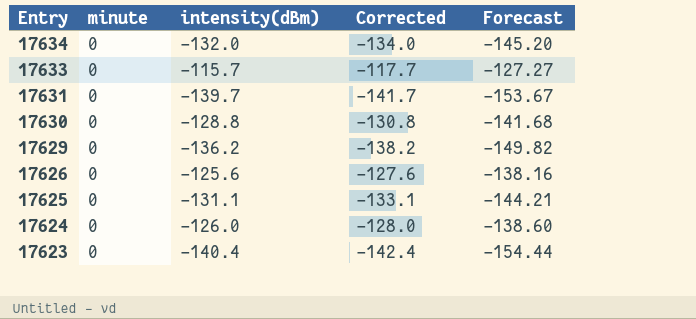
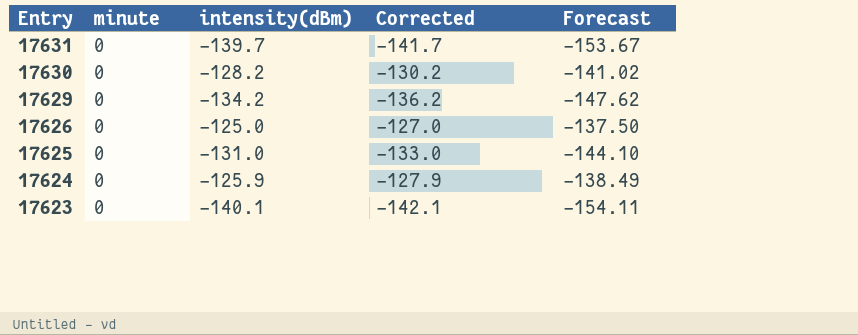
row 17634: 0 | -132.0 | -134.0 | -145.20 -> none
row 17633: 0 | -115.7 | -117.7 | -127.27 -> none
17630 | intensity(dBm): -128.8 -> -128.2
17630 | Corrected: -130.8 -> -130.2
17630 | Forecast: -141.68 -> -141.02
17629 | intensity(dBm): -136.2 -> -134.2
17629 | Corrected: -138.2 -> -136.2
17629 | Forecast: -149.82 -> -147.62
17626 | intensity(dBm): -125.6 -> -125.0
17626 | Corrected: -127.6 -> -127.0
17626 | Forecast: -138.16 -> -137.50
17625 | intensity(dBm): -131.1 -> -131.0
17625 | Corrected: -133.1 -> -133.0
17625 | Forecast: -144.21 -> -144.10
17624 | intensity(dBm): -126.0 -> -125.9
17624 | Corrected: -128.0 -> -127.9
17624 | Forecast: -138.60 -> -138.49
17623 | intensity(dBm): -140.4 -> -140.1
17623 | Corrected: -142.4 -> -142.1
17623 | Forecast: -154.44 -> -154.11

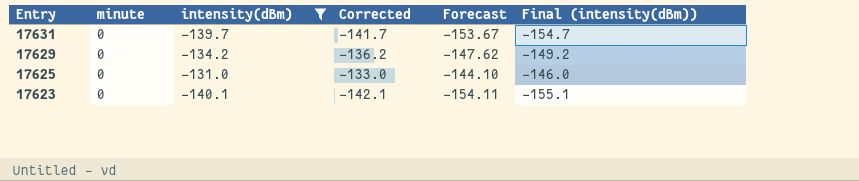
filter: none -> intensity(dBm) <= -131.0
column Final (intensity(dBm)) | formula: none -> [intensity(dBm)] - 15

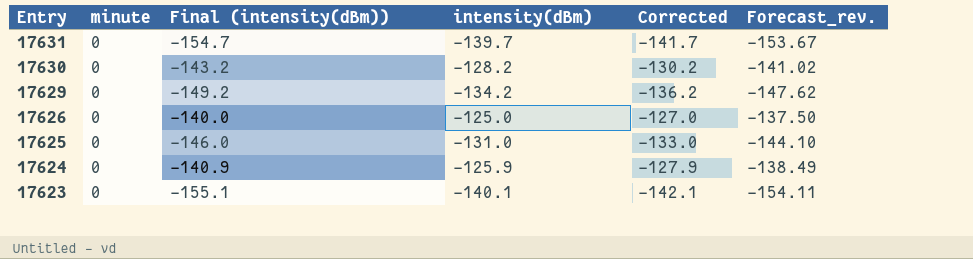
filter: intensity(dBm) <= -131.0 -> none
column Final (intensity(dBm)) | position: 6 -> 3
column name: Forecast -> Forecast_rev.

